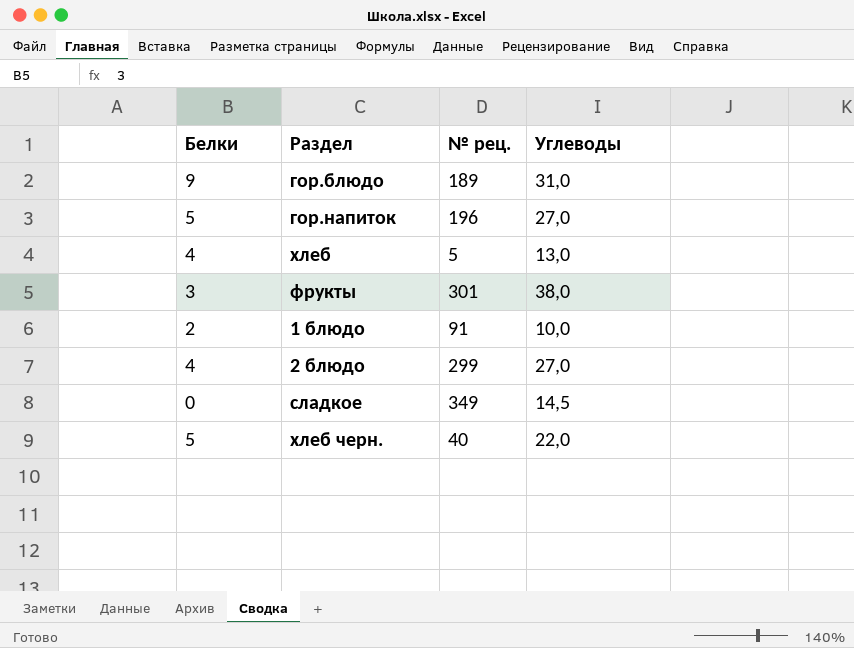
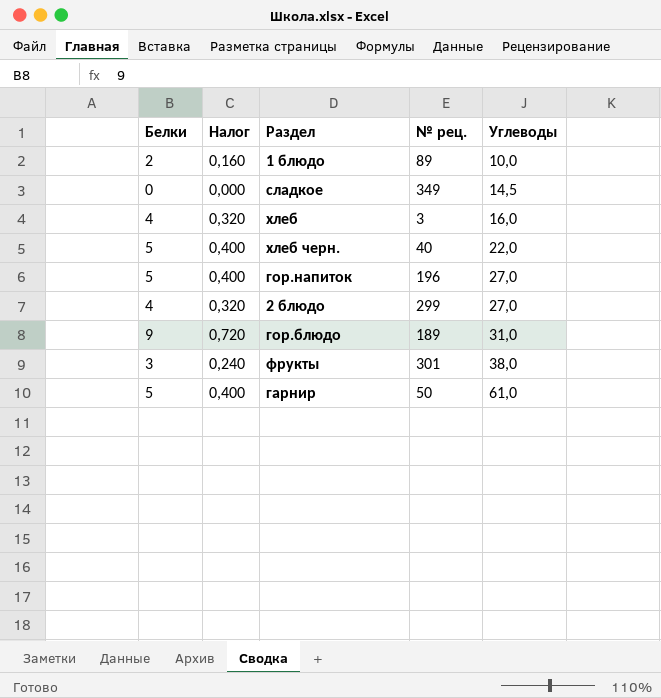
row order: none -> Углеводы ascending
column Налог | formula: none -> [Белки] * 0,08
1 блюдо | № рец.: 91 -> 89
хлеб | № рец.: 5 -> 3
хлеб | Углеводы: 13,0 -> 16,0
row гарнир: none -> 5 | 0,400 | 50 | 61,0

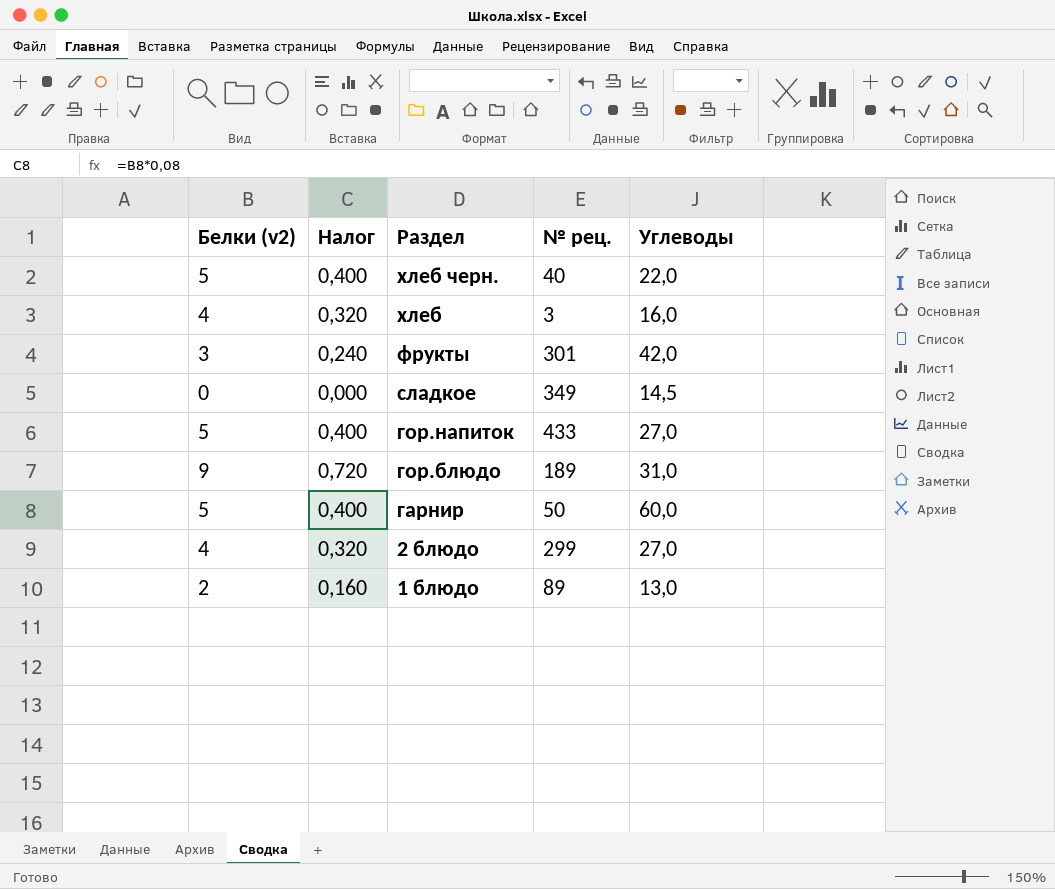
row order: Углеводы ascending -> Раздел descending
column name: Белки -> Белки (v2)
фрукты | Углеводы: 38,0 -> 42,0
гор.напиток | № рец.: 196 -> 433
гарнир | Углеводы: 61,0 -> 60,0
1 блюдо | Углеводы: 10,0 -> 13,0

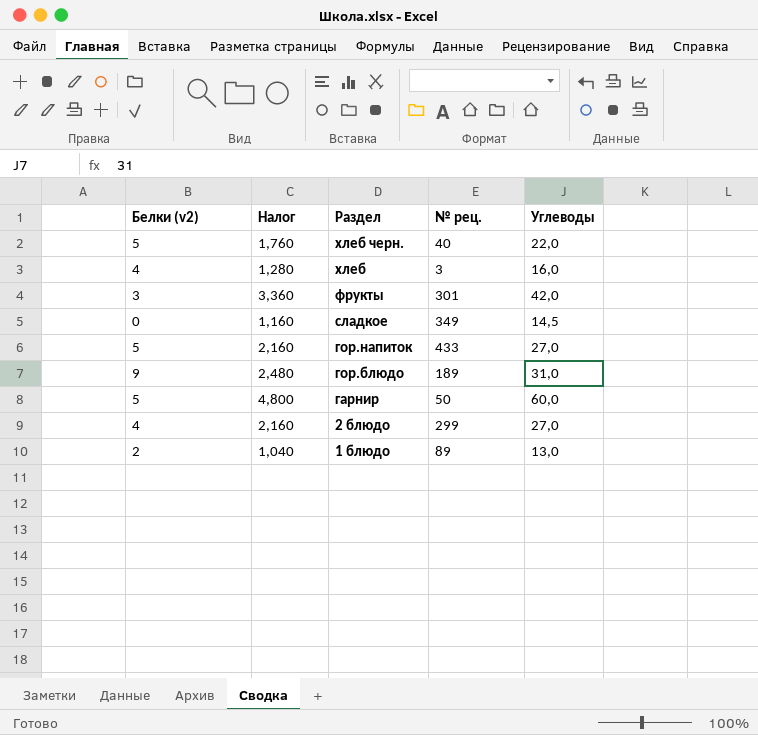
column Налог | formula: [Белки (v2)] * 0,08 -> [Углеводы] * 0,08

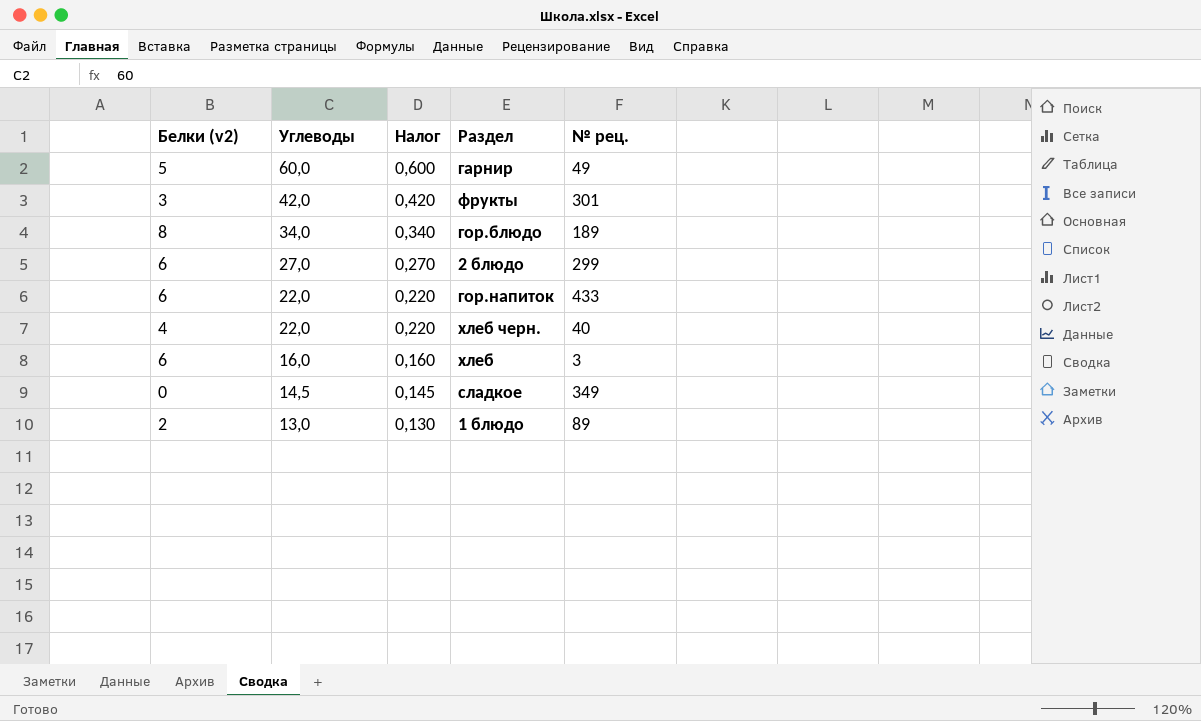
row order: Раздел descending -> Углеводы descending
column Углеводы | position: 5 -> 2
column Налог | formula: [Углеводы] * 0,08 -> [Углеводы] * 0,01
гарнир | № рец.: 50 -> 49
гор.блюдо | Белки (v2): 9 -> 8
гор.блюдо | Углеводы: 31,0 -> 34,0
2 блюдо | Белки (v2): 4 -> 6
гор.напиток | Белки (v2): 5 -> 6
гор.напиток | Углеводы: 27,0 -> 22,0
хлеб черн. | Белки (v2): 5 -> 4
хлеб | Белки (v2): 4 -> 6

